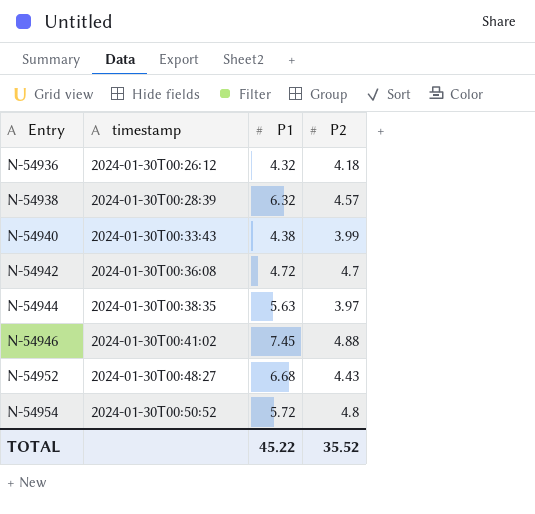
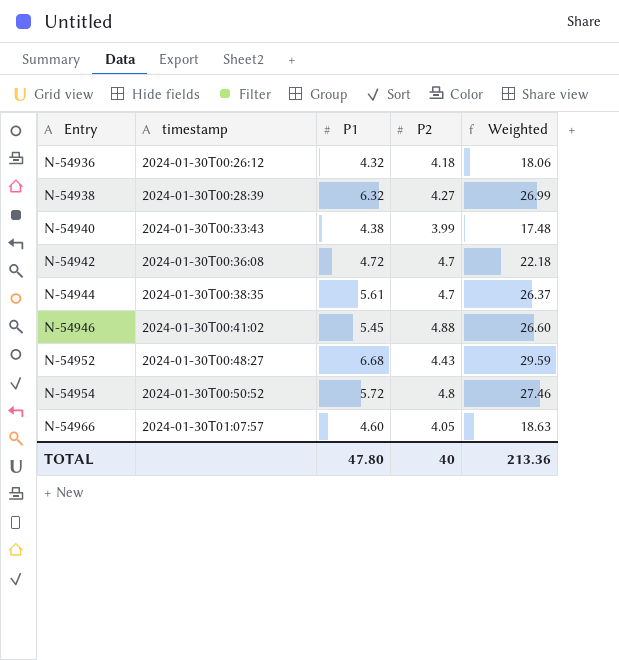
column Weighted | formula: none -> [P1] * [P2]
N-54938 | P2: 4.57 -> 4.27
N-54944 | P1: 5.63 -> 5.61
N-54944 | P2: 3.97 -> 4.7
N-54946 | P1: 7.45 -> 5.45
row N-54966: none -> 2024-01-30T01:07:57 | 4.60 | 4.05 | 18.63
TOTAL | P1: 45.22 -> 47.80
TOTAL | P2: 35.52 -> 40

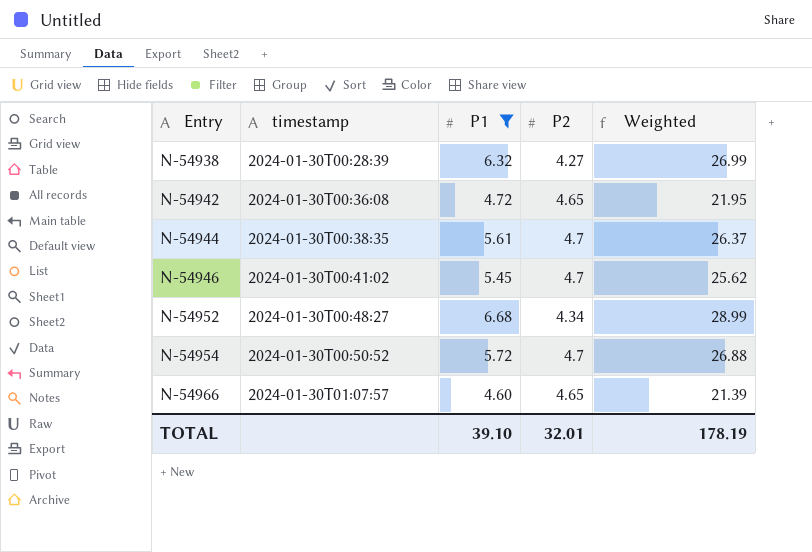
filter: none -> P1 >= 4.60
N-54942 | P2: 4.7 -> 4.65
N-54942 | Weighted: 22.18 -> 21.95
N-54946 | P2: 4.88 -> 4.7
N-54946 | Weighted: 26.60 -> 25.62
N-54952 | P2: 4.43 -> 4.34
N-54952 | Weighted: 29.59 -> 28.99
N-54954 | P2: 4.8 -> 4.7
N-54954 | Weighted: 27.46 -> 26.88
N-54966 | P2: 4.05 -> 4.65
N-54966 | Weighted: 18.63 -> 21.39
TOTAL | P1: 47.80 -> 39.10
TOTAL | P2: 40 -> 32.01
TOTAL | Weighted: 213.36 -> 178.19

